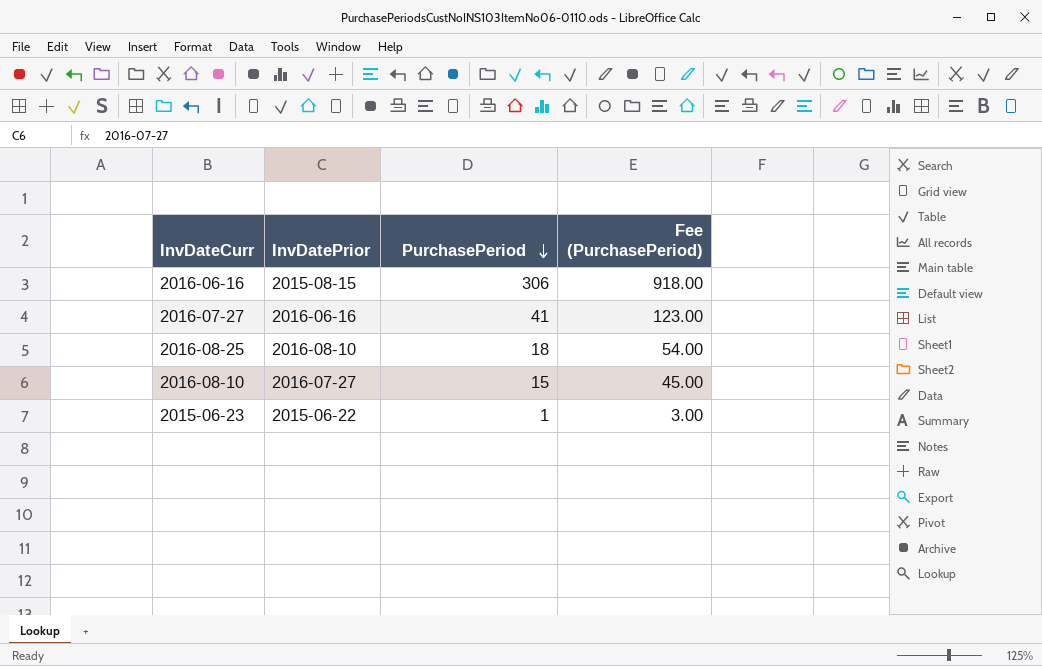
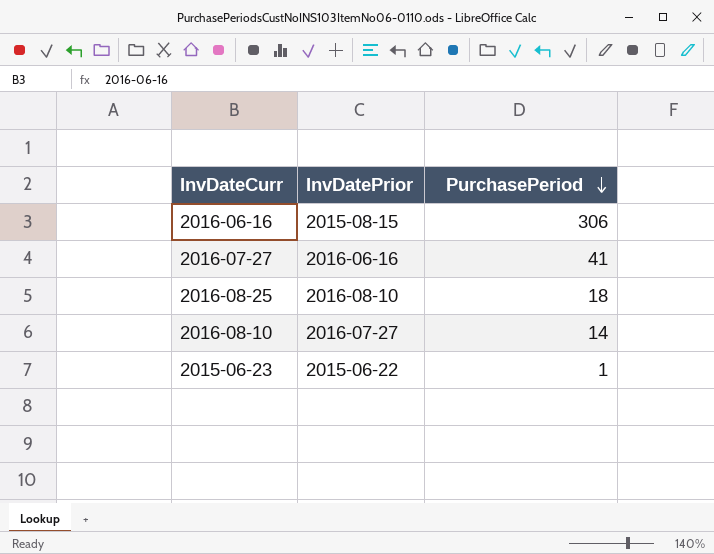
column Fee (PurchasePeriod) | formula: [PurchasePeriod] * 3 -> none
2016-08-10 | PurchasePeriod: 15 -> 14

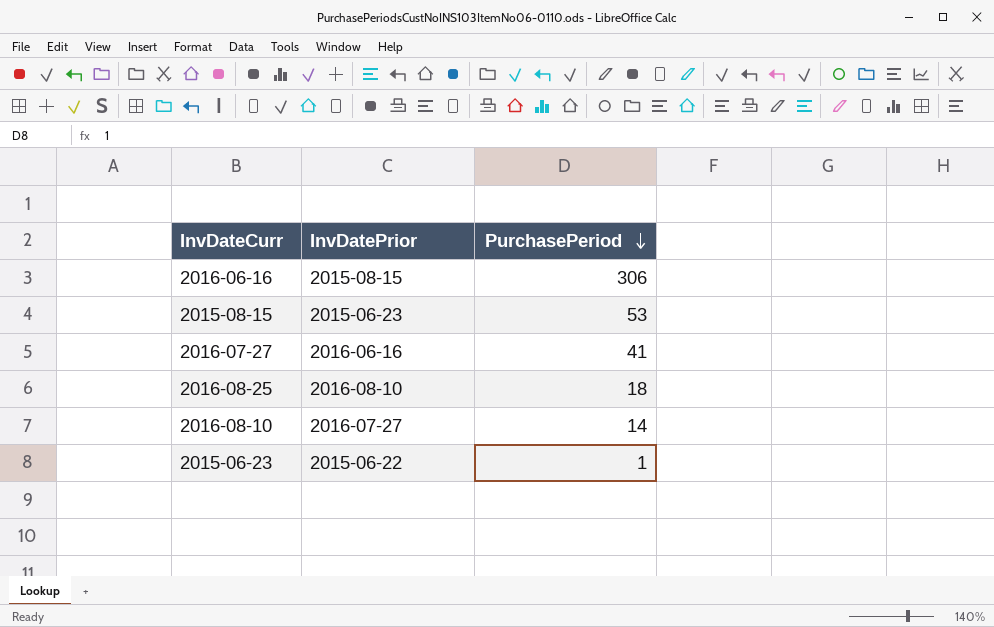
row 2015-08-15: none -> 2015-06-23 | 53

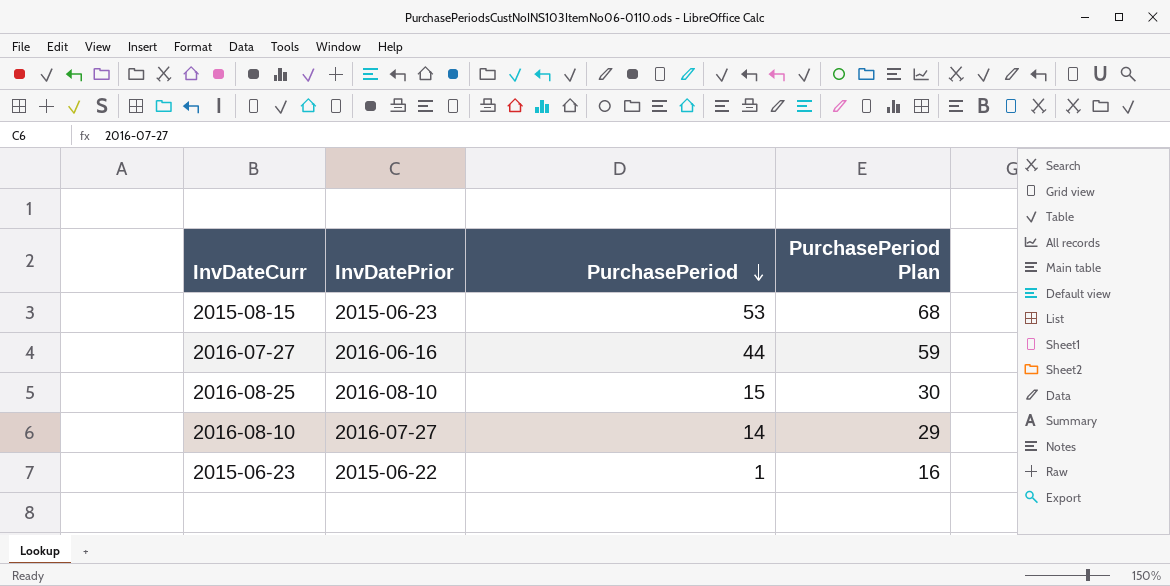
column PurchasePeriod Plan | formula: none -> [PurchasePeriod] + 15
row 2016-06-16: 2015-08-15 | 306 -> none
2016-07-27 | PurchasePeriod: 41 -> 44
2016-08-25 | PurchasePeriod: 18 -> 15

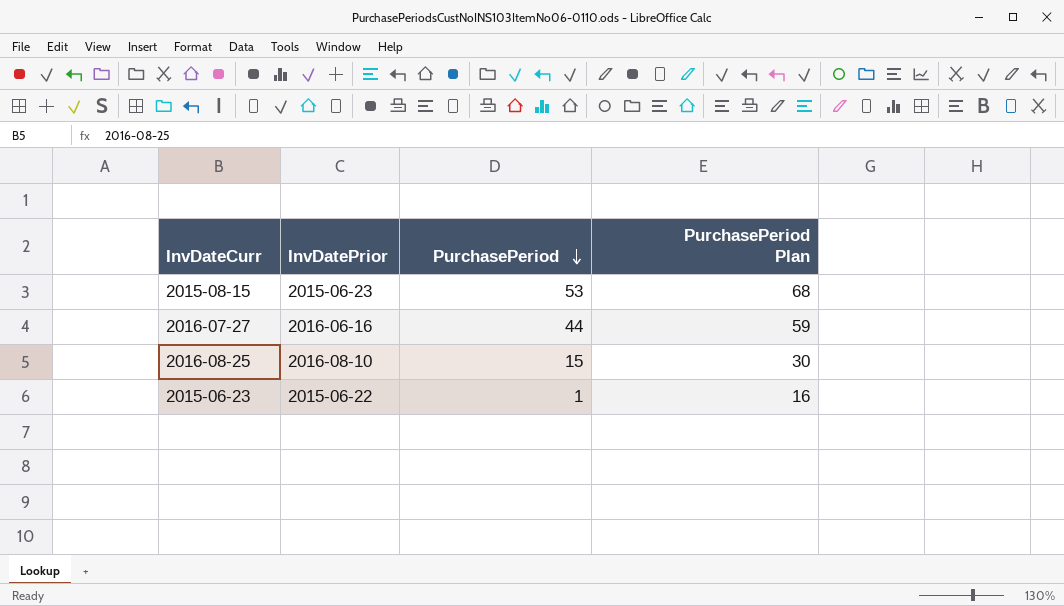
row 2016-08-10: 2016-07-27 | 14 | 29 -> none

